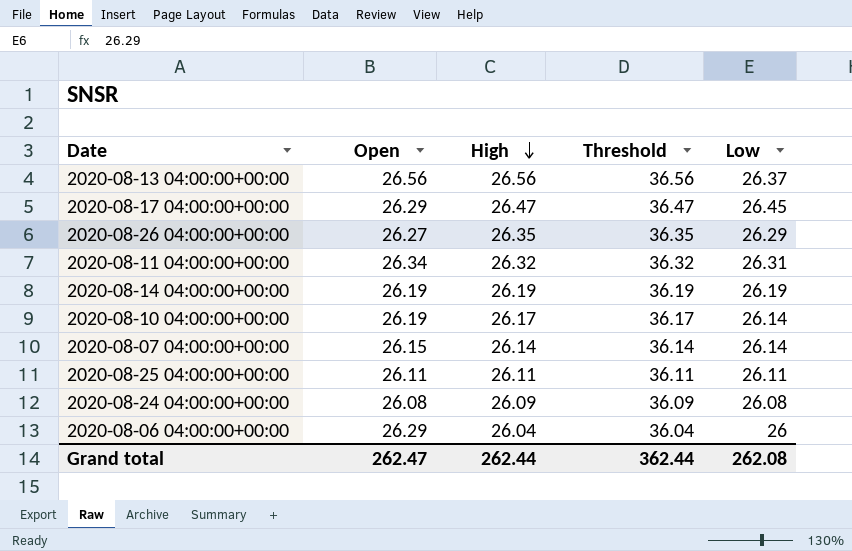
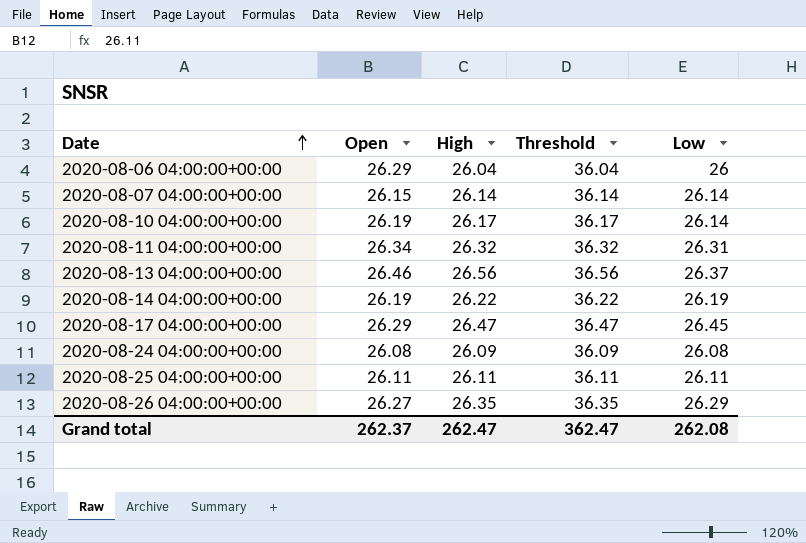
row order: High descending -> Date ascending
2020-08-13 04:00:00+00:00 | Open: 26.56 -> 26.46
2020-08-14 04:00:00+00:00 | High: 26.19 -> 26.22
2020-08-14 04:00:00+00:00 | Threshold: 36.19 -> 36.22
Grand total | Open: 262.47 -> 262.37
Grand total | High: 262.44 -> 262.47
Grand total | Threshold: 362.44 -> 362.47

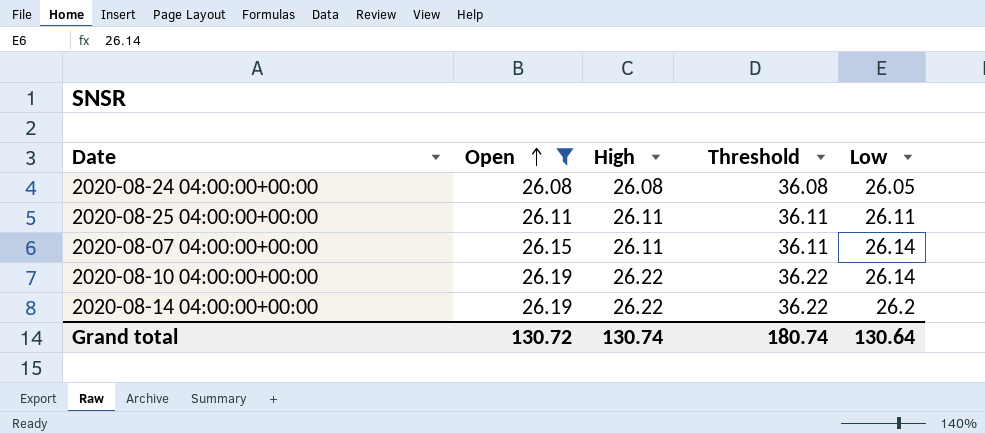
filter: none -> Open <= 26.19
row order: Date ascending -> Open ascending
2020-08-24 04:00:00+00:00 | High: 26.09 -> 26.08
2020-08-24 04:00:00+00:00 | Threshold: 36.09 -> 36.08
2020-08-24 04:00:00+00:00 | Low: 26.08 -> 26.05
2020-08-07 04:00:00+00:00 | High: 26.14 -> 26.11
2020-08-07 04:00:00+00:00 | Threshold: 36.14 -> 36.11
2020-08-10 04:00:00+00:00 | High: 26.17 -> 26.22
2020-08-10 04:00:00+00:00 | Threshold: 36.17 -> 36.22
2020-08-14 04:00:00+00:00 | Low: 26.19 -> 26.2
Grand total | Open: 262.37 -> 130.72
Grand total | High: 262.47 -> 130.74
Grand total | Threshold: 362.47 -> 180.74
Grand total | Low: 262.08 -> 130.64

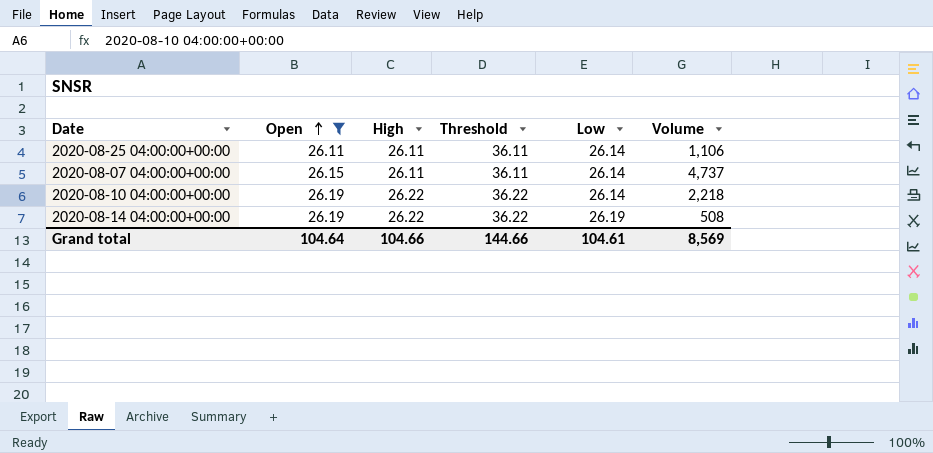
column Volume | position: none -> 6
row 2020-08-24 04:00:00+00:00: 26.08 | 26.08 | 36.08 | 26.05 -> none
2020-08-25 04:00:00+00:00 | Low: 26.11 -> 26.14
2020-08-14 04:00:00+00:00 | Low: 26.2 -> 26.19
Grand total | Open: 130.72 -> 104.64
Grand total | High: 130.74 -> 104.66
Grand total | Threshold: 180.74 -> 144.66
Grand total | Low: 130.64 -> 104.61

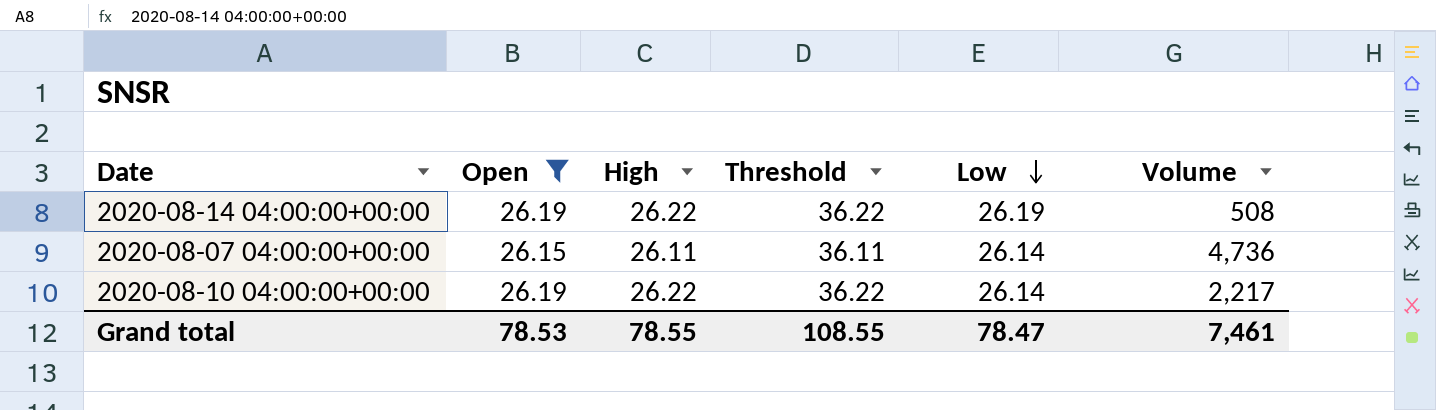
row order: Open ascending -> Low descending
row 2020-08-25 04:00:00+00:00: 26.11 | 26.11 | 36.11 | 26.14 | 1,106 -> none
2020-08-07 04:00:00+00:00 | Volume: 4,737 -> 4,736
2020-08-10 04:00:00+00:00 | Volume: 2,218 -> 2,217
Grand total | Open: 104.64 -> 78.53
Grand total | High: 104.66 -> 78.55
Grand total | Threshold: 144.66 -> 108.55
Grand total | Low: 104.61 -> 78.47
Grand total | Volume: 8,569 -> 7,461

